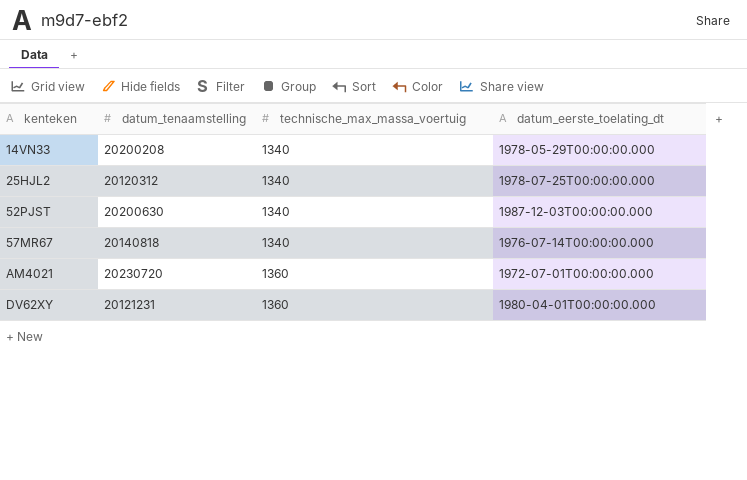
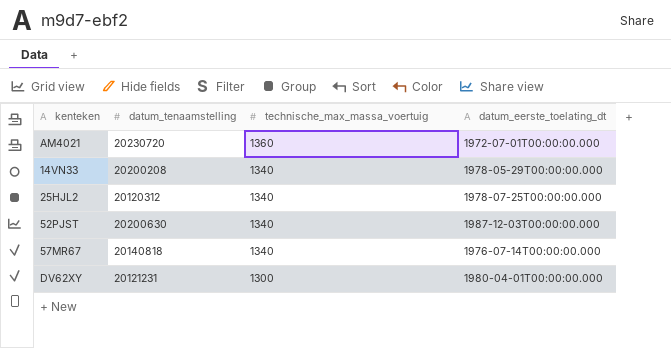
row order: kenteken ascending -> technische_max_massa_voertuig descending
DV62XY | technische_max_massa_voertuig: 1360 -> 1300

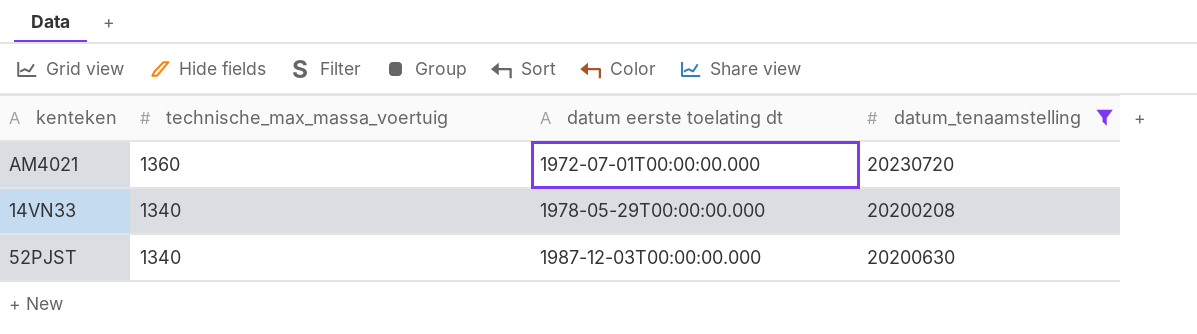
filter: none -> datum_tenaamstelling >= 20200208
column name: datum_eerste_toelating_dt -> datum eerste toelating dt
column datum_tenaamstelling | position: 2 -> 4

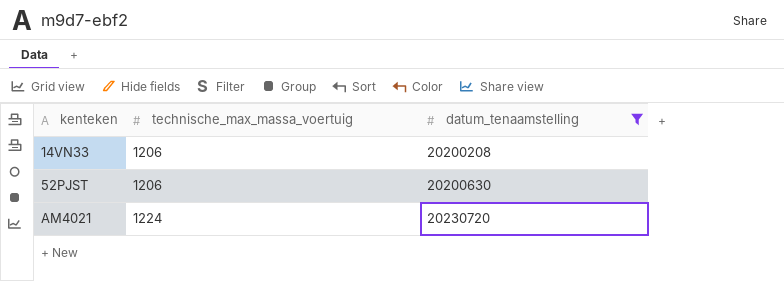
row order: technische_max_massa_voertuig descending -> kenteken ascending
column datum eerste toelating dt | position: 3 -> none
14VN33 | technische_max_massa_voertuig: 1340 -> 1206
52PJST | technische_max_massa_voertuig: 1340 -> 1206
AM4021 | technische_max_massa_voertuig: 1360 -> 1224

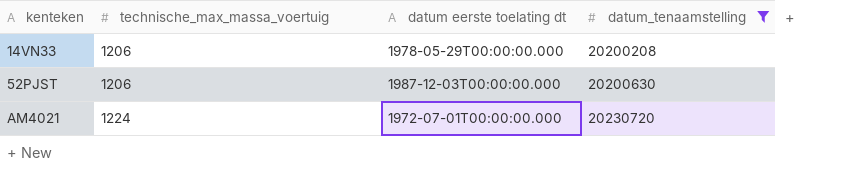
column datum eerste toelating dt | position: none -> 3

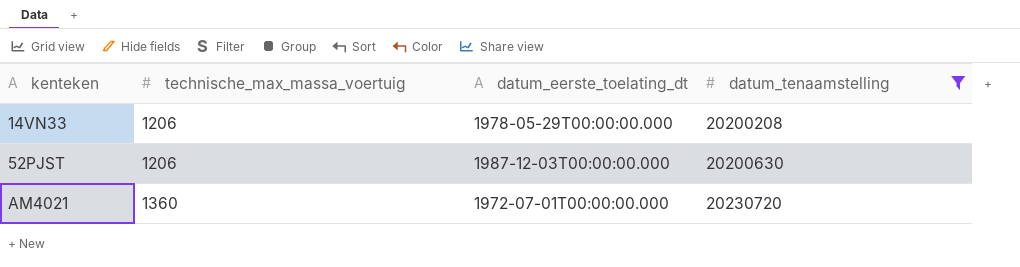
column name: datum eerste toelating dt -> datum_eerste_toelating_dt
AM4021 | technische_max_massa_voertuig: 1224 -> 1360

